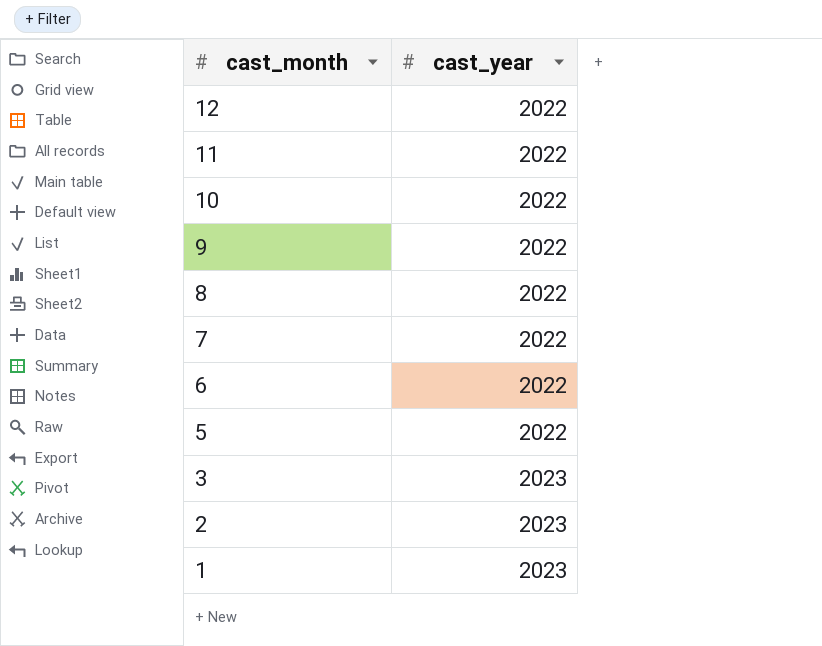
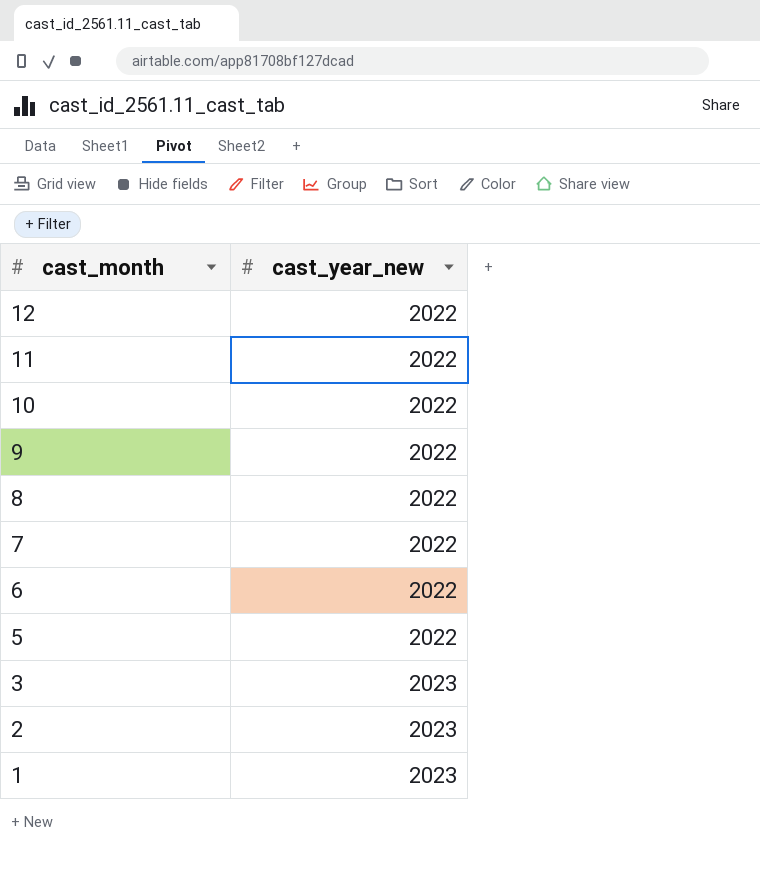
column name: cast_year -> cast_year_new

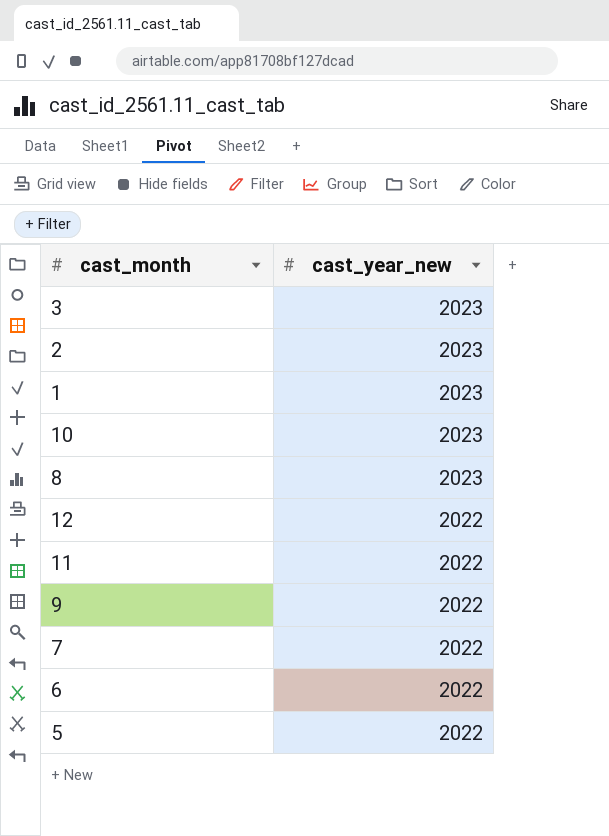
row order: cast_month descending -> cast_year_new descending
10 | cast_year_new: 2022 -> 2023
8 | cast_year_new: 2022 -> 2023

